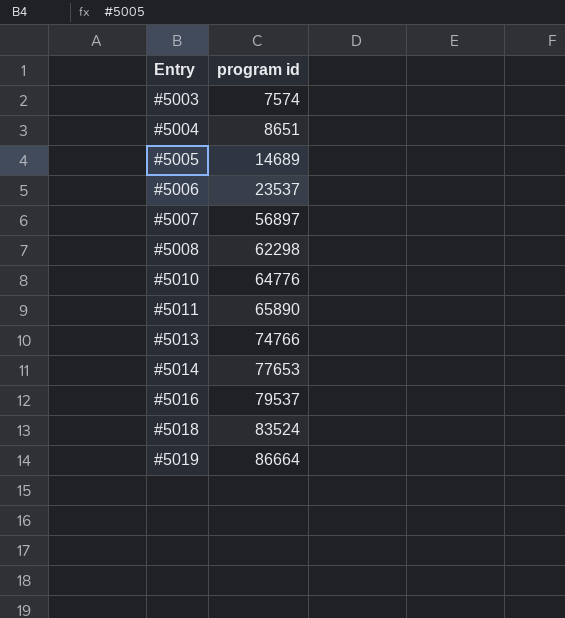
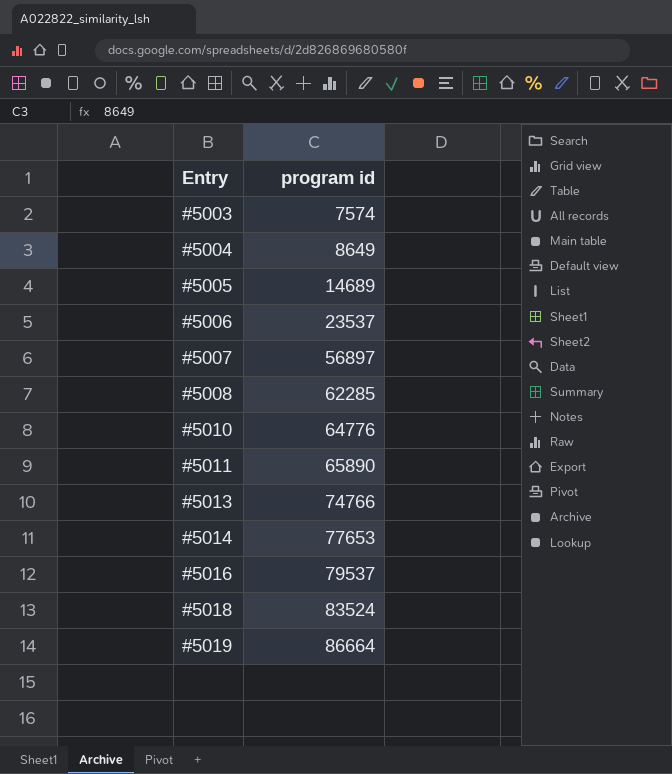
#5004 | program id: 8651 -> 8649
#5008 | program id: 62298 -> 62285

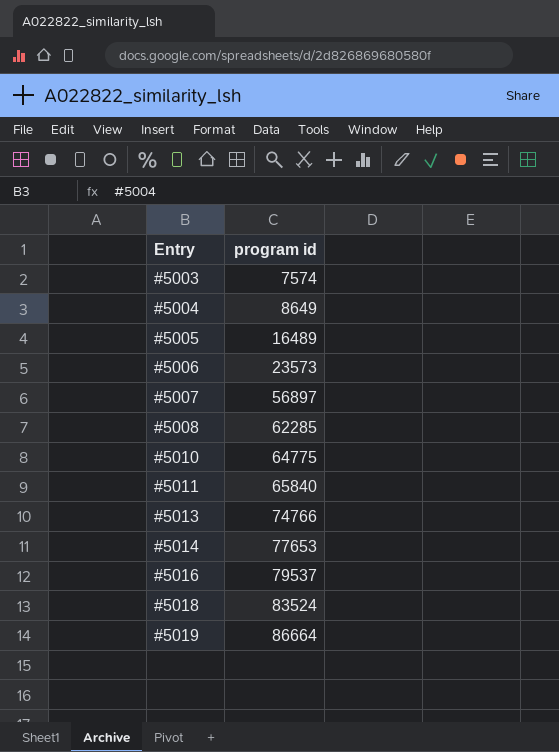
#5005 | program id: 14689 -> 16489
#5006 | program id: 23537 -> 23573
#5010 | program id: 64776 -> 64775
#5011 | program id: 65890 -> 65840

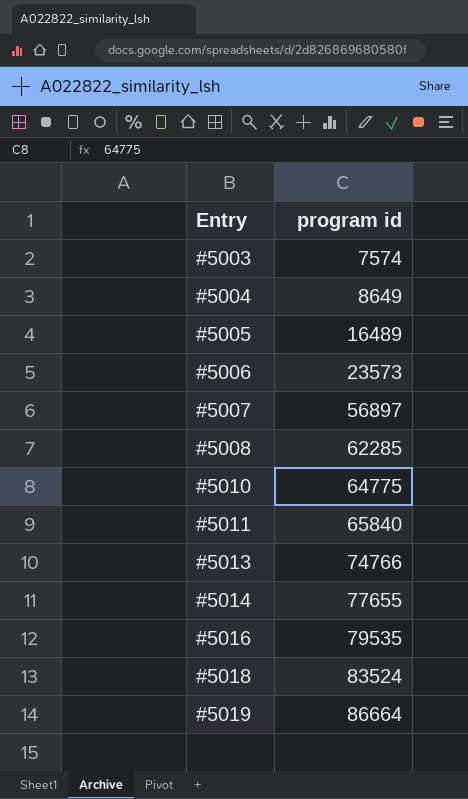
#5014 | program id: 77653 -> 77655
#5016 | program id: 79537 -> 79535

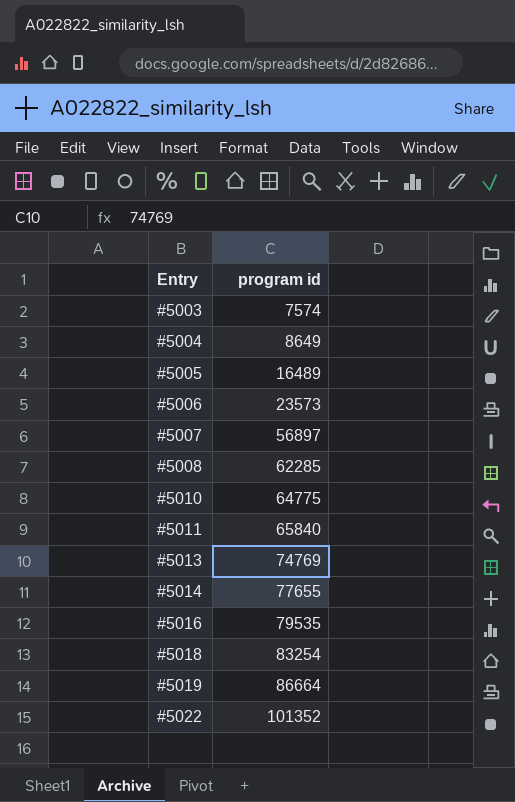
#5013 | program id: 74766 -> 74769
#5018 | program id: 83524 -> 83254
row #5022: none -> 101352

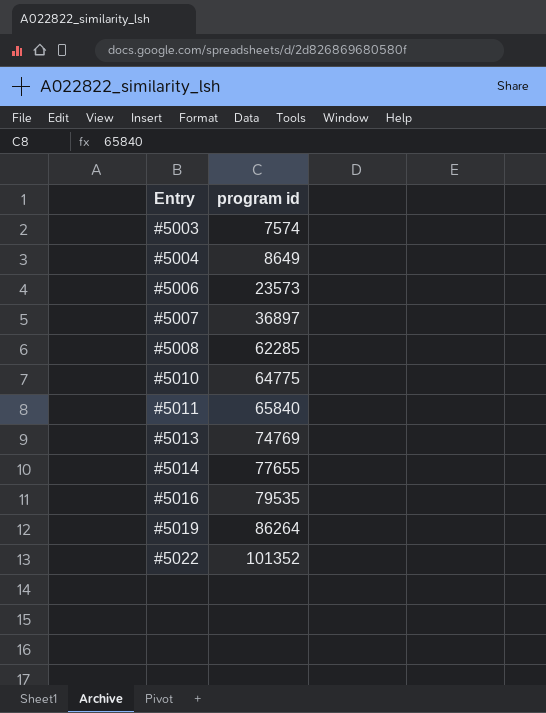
row #5005: 16489 -> none
row #5018: 83254 -> none
#5007 | program id: 56897 -> 36897
#5019 | program id: 86664 -> 86264

